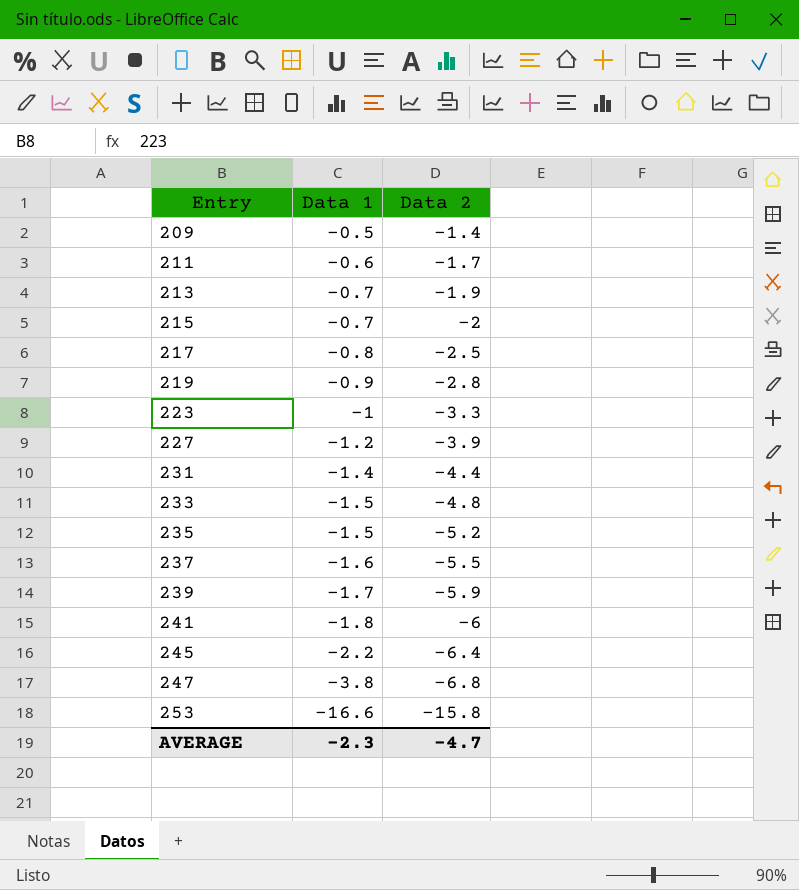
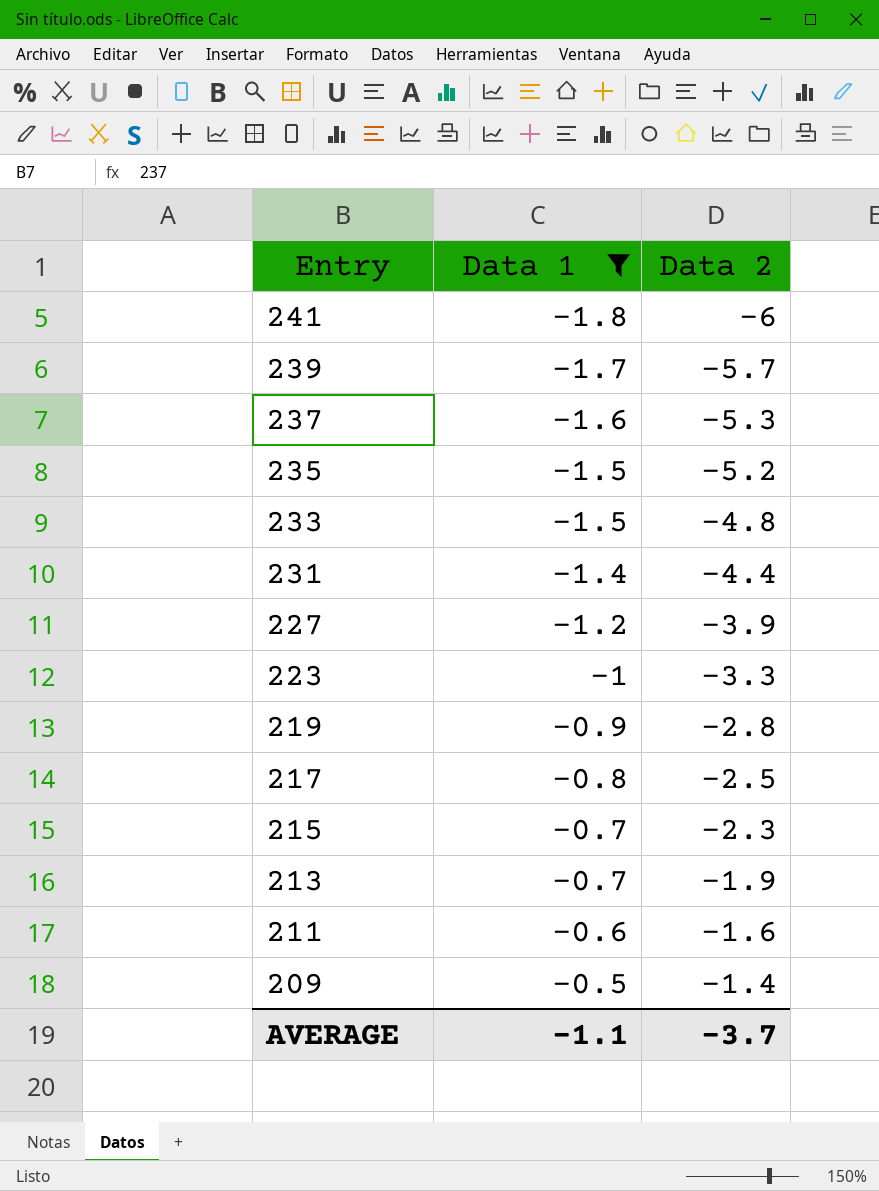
filter: none -> Data 1 >= -1.8
row order: Entry ascending -> Entry descending
239 | Data 2: -5.9 -> -5.7
237 | Data 2: -5.5 -> -5.3
215 | Data 2: -2 -> -2.3
211 | Data 2: -1.7 -> -1.6
AVERAGE | Data 1: -2.3 -> -1.1
AVERAGE | Data 2: -4.7 -> -3.7

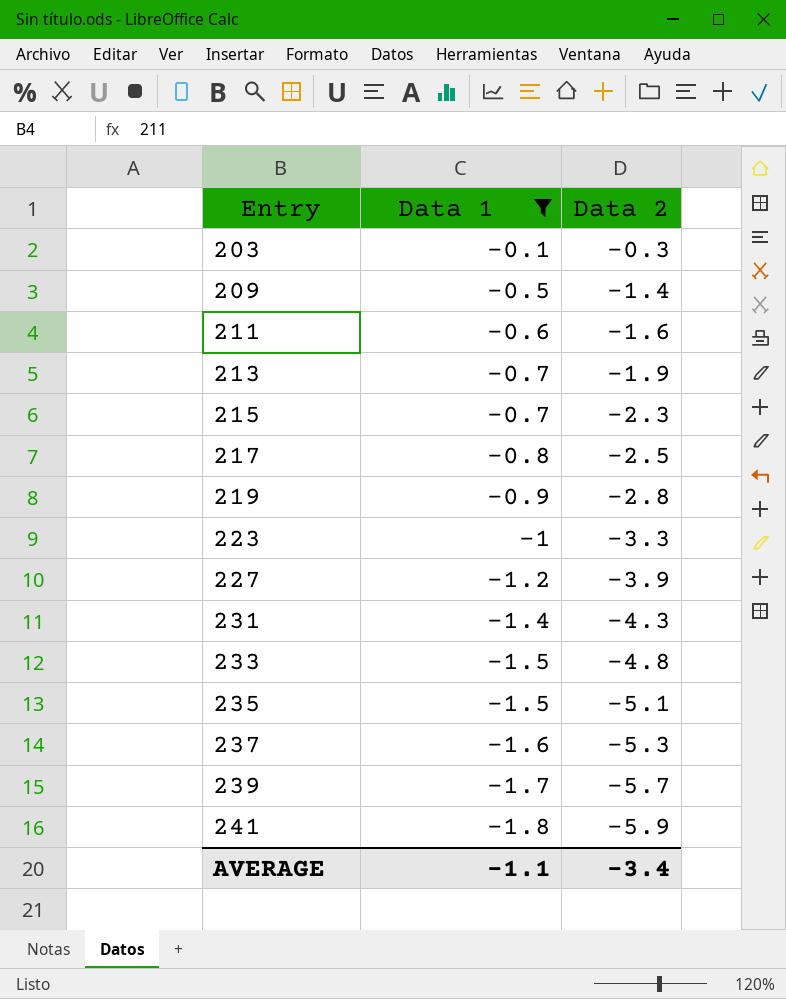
row order: Entry descending -> Entry ascending
row 203: none -> -0.1 | -0.3
231 | Data 2: -4.4 -> -4.3
235 | Data 2: -5.2 -> -5.1
241 | Data 2: -6 -> -5.9
AVERAGE | Data 2: -3.7 -> -3.4

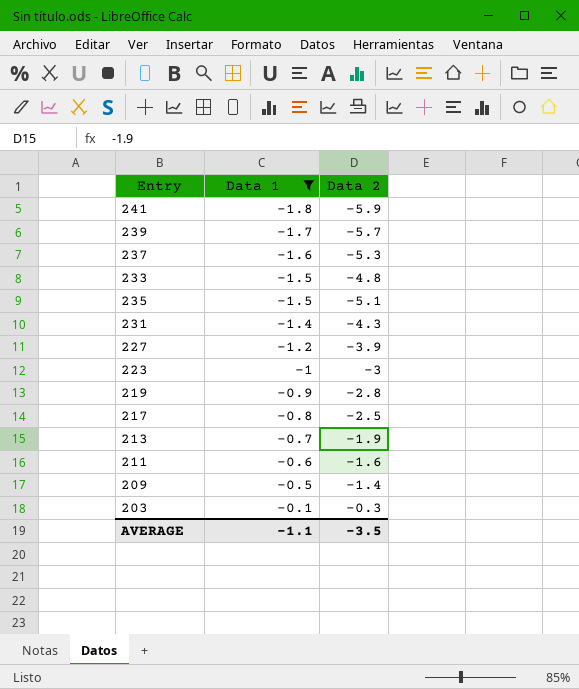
row order: Entry ascending -> Data 1 ascending
row 215: -0.7 | -2.3 -> none
223 | Data 2: -3.3 -> -3
AVERAGE | Data 2: -3.4 -> -3.5

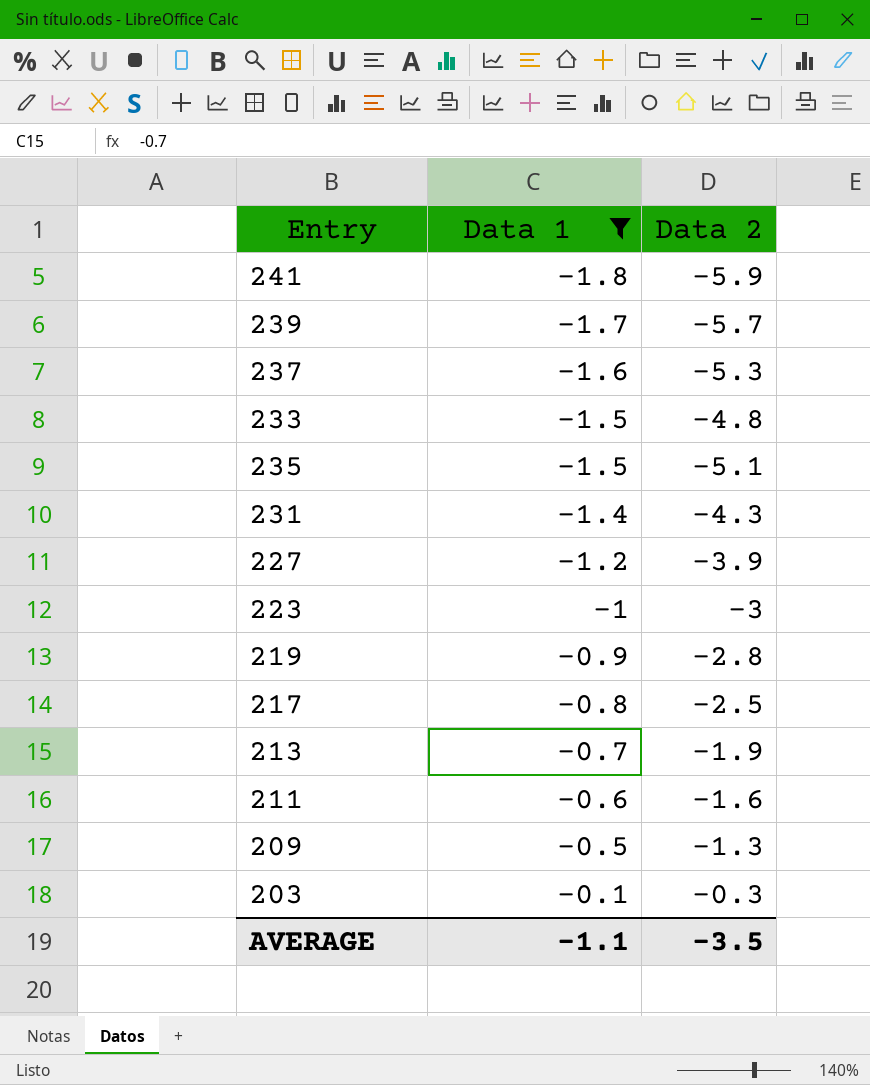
209 | Data 2: -1.4 -> -1.3

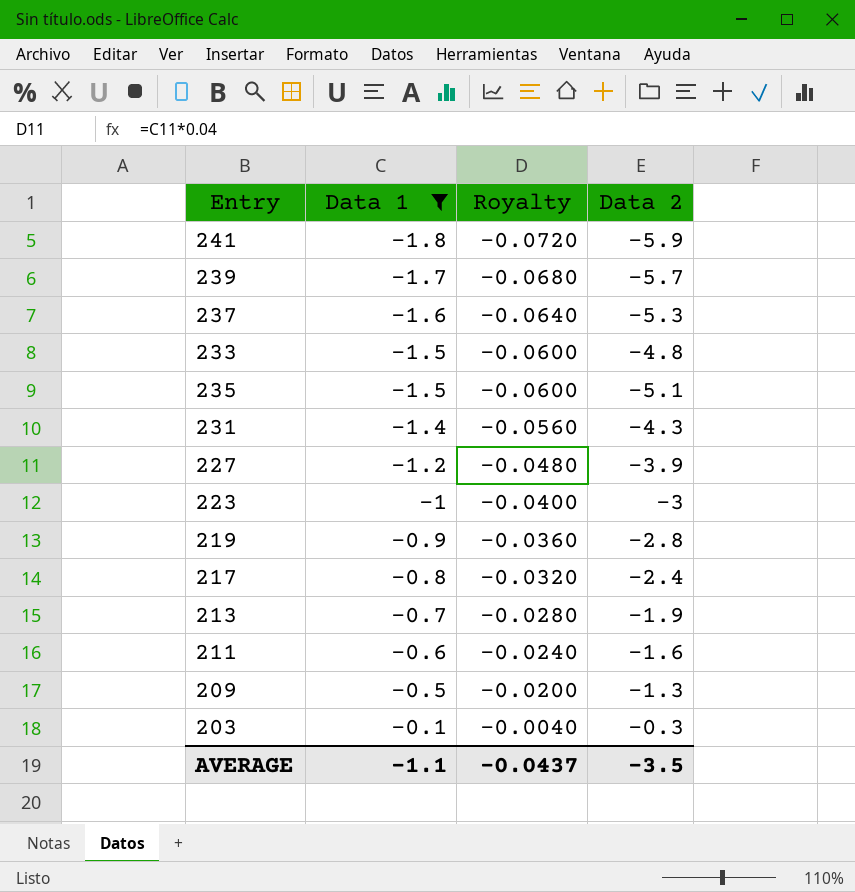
column Royalty | formula: none -> [Data 1] * 0.04
217 | Data 2: -2.5 -> -2.4

